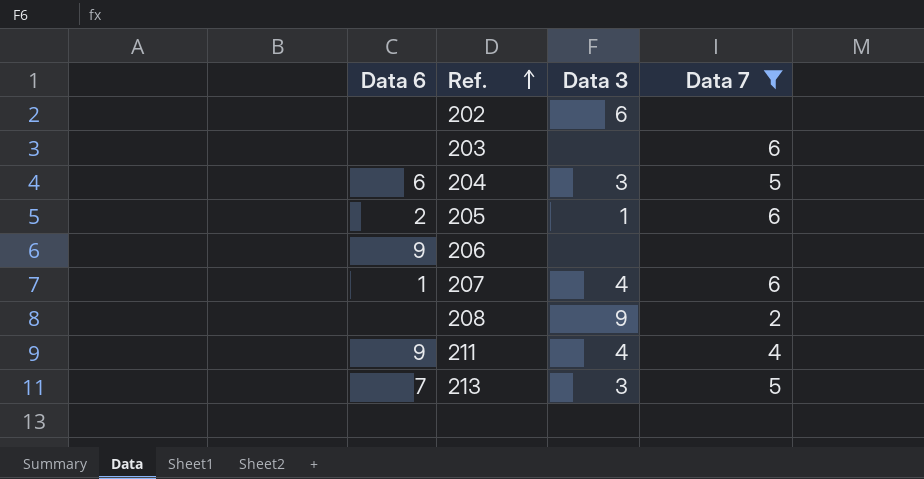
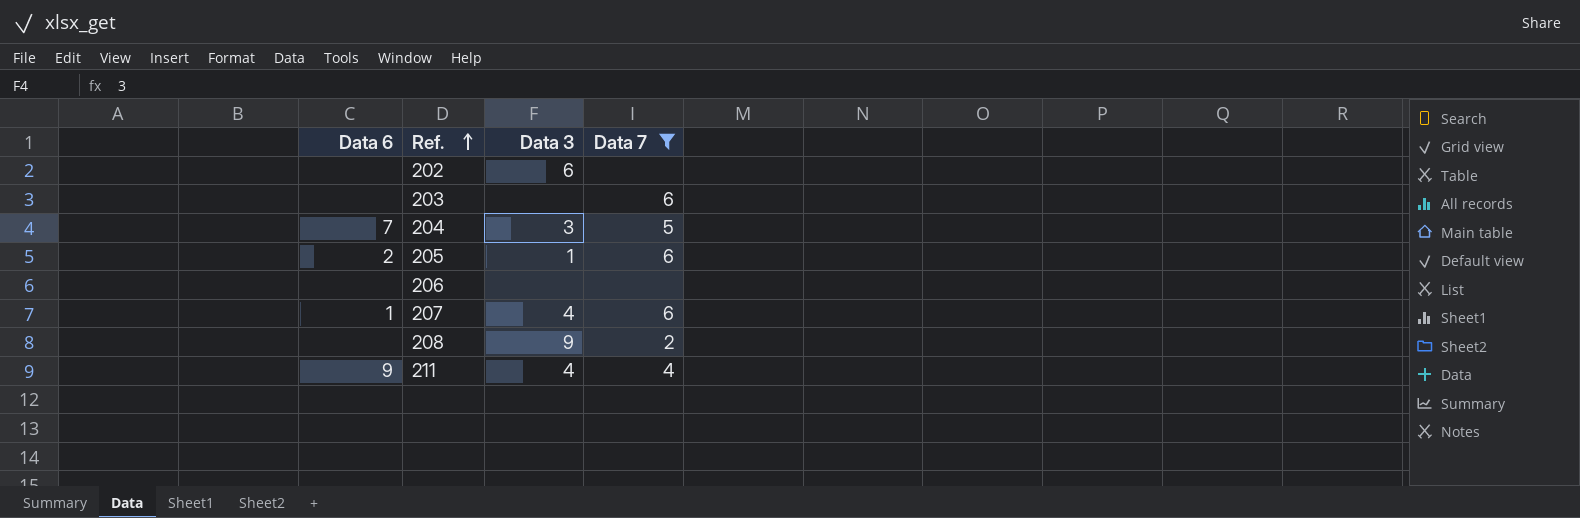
row 213: 7 | 3 | 5 -> none
204 | Data 6: 6 -> 7
206 | Data 6: 9 -> none

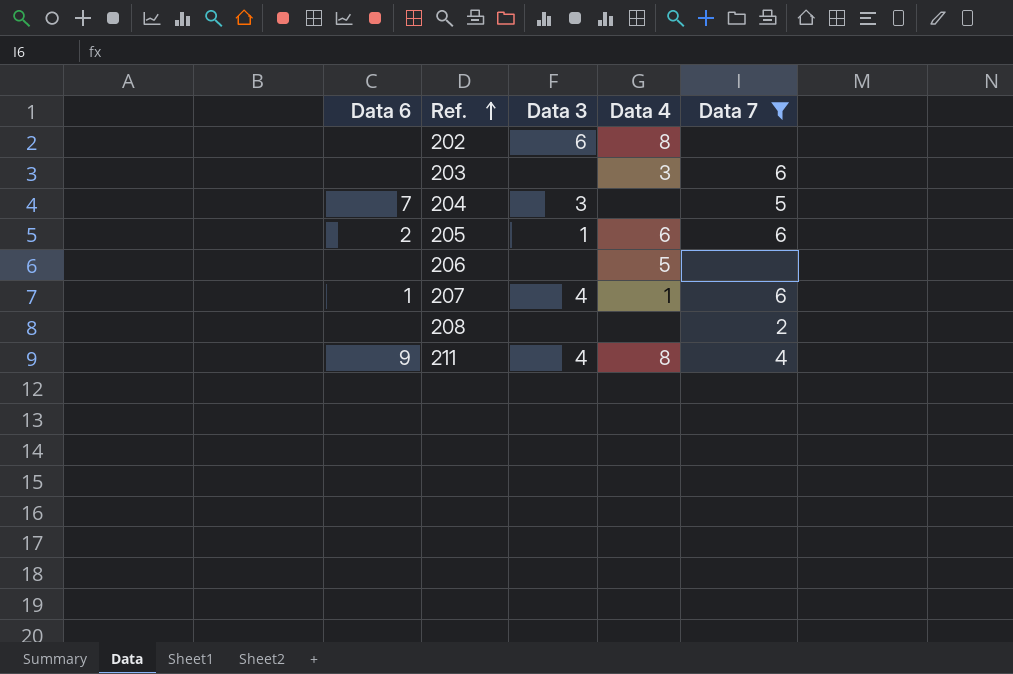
column Data 4 | position: none -> 4
208 | Data 3: 9 -> none

